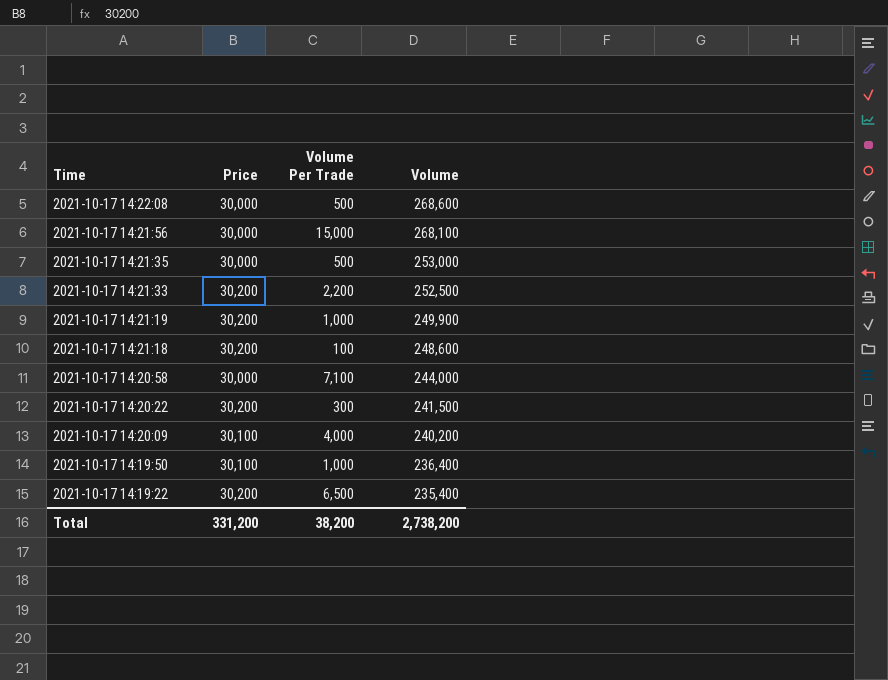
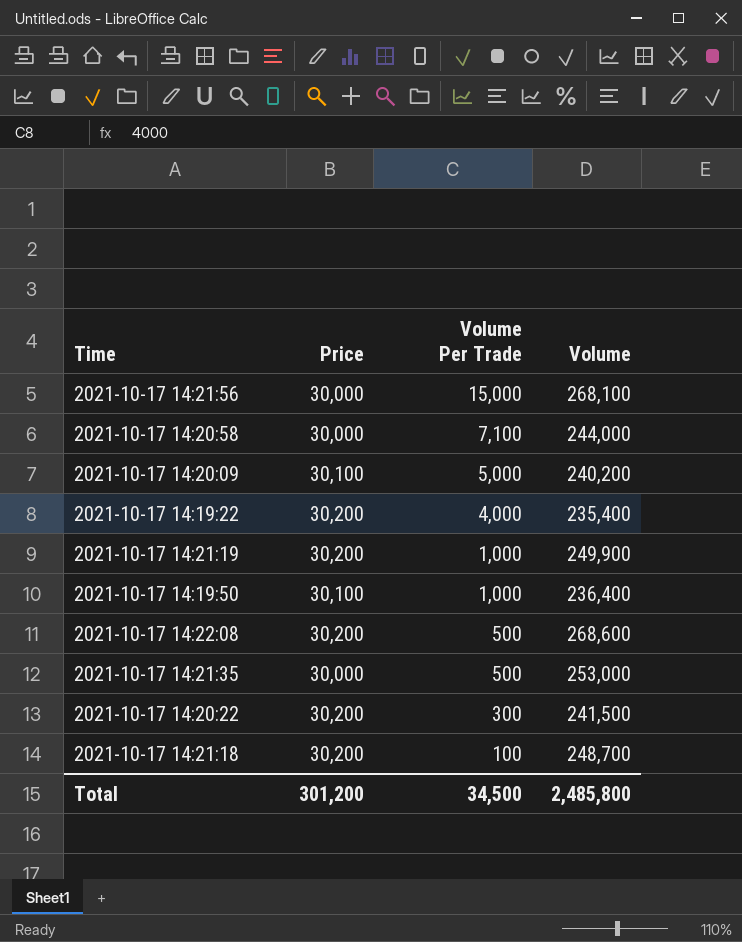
row order: Time descending -> Volume Per Trade descending
row 2021-10-17 14:21:33: 30,200 | 2,200 | 252,500 -> none
2021-10-17 14:20:09 | Volume Per Trade: 4,000 -> 5,000
2021-10-17 14:19:22 | Volume Per Trade: 6,500 -> 4,000
2021-10-17 14:22:08 | Price: 30,000 -> 30,200
2021-10-17 14:21:18 | Volume: 248,600 -> 248,700
Total | Price: 331,200 -> 301,200
Total | Volume Per Trade: 38,200 -> 34,500
Total | Volume: 2,738,200 -> 2,485,800

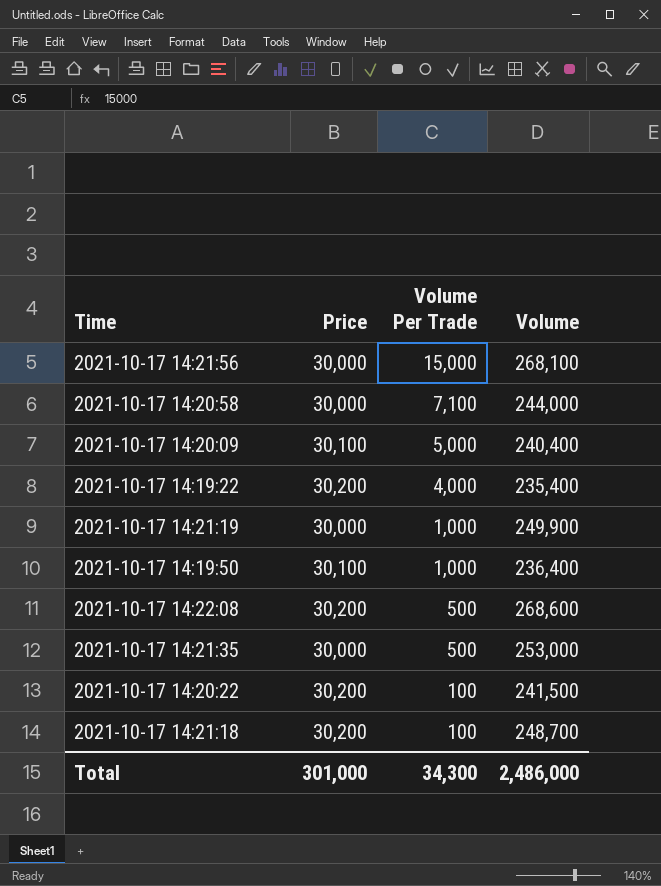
2021-10-17 14:20:09 | Volume: 240,200 -> 240,400
2021-10-17 14:21:19 | Price: 30,200 -> 30,000
2021-10-17 14:20:22 | Volume Per Trade: 300 -> 100
Total | Price: 301,200 -> 301,000
Total | Volume Per Trade: 34,500 -> 34,300
Total | Volume: 2,485,800 -> 2,486,000

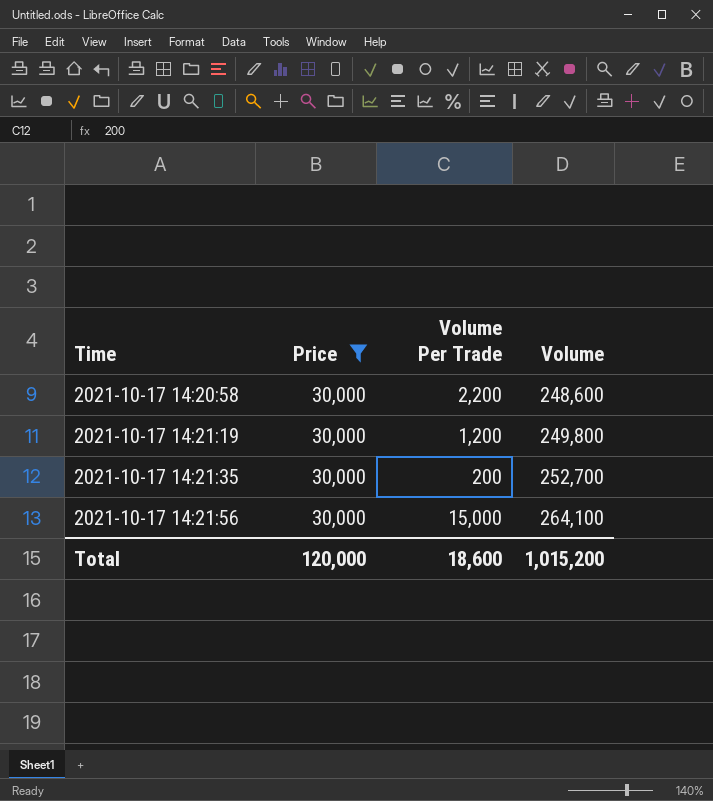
filter: none -> Price = 30,000
row order: Volume Per Trade descending -> Time ascending
2021-10-17 14:20:58 | Volume Per Trade: 7,100 -> 2,200
2021-10-17 14:20:58 | Volume: 244,000 -> 248,600
2021-10-17 14:21:19 | Volume Per Trade: 1,000 -> 1,200
2021-10-17 14:21:19 | Volume: 249,900 -> 249,800
2021-10-17 14:21:35 | Volume Per Trade: 500 -> 200
2021-10-17 14:21:35 | Volume: 253,000 -> 252,700
2021-10-17 14:21:56 | Volume: 268,100 -> 264,100
Total | Price: 301,000 -> 120,000
Total | Volume Per Trade: 34,300 -> 18,600
Total | Volume: 2,486,000 -> 1,015,200

